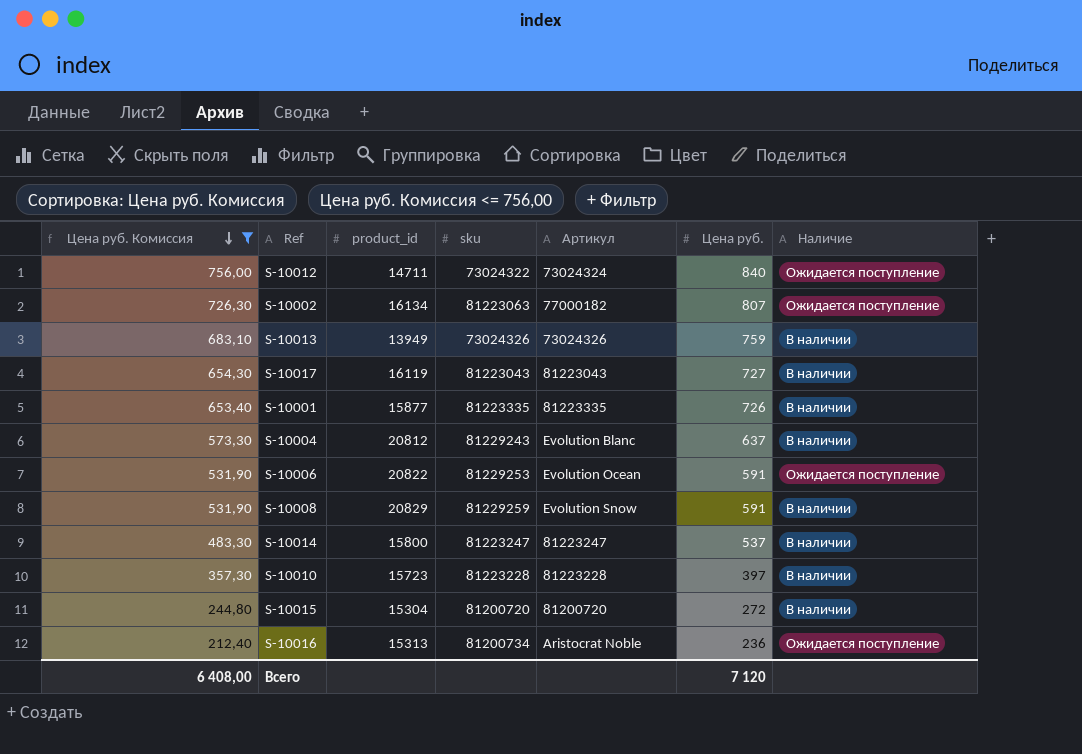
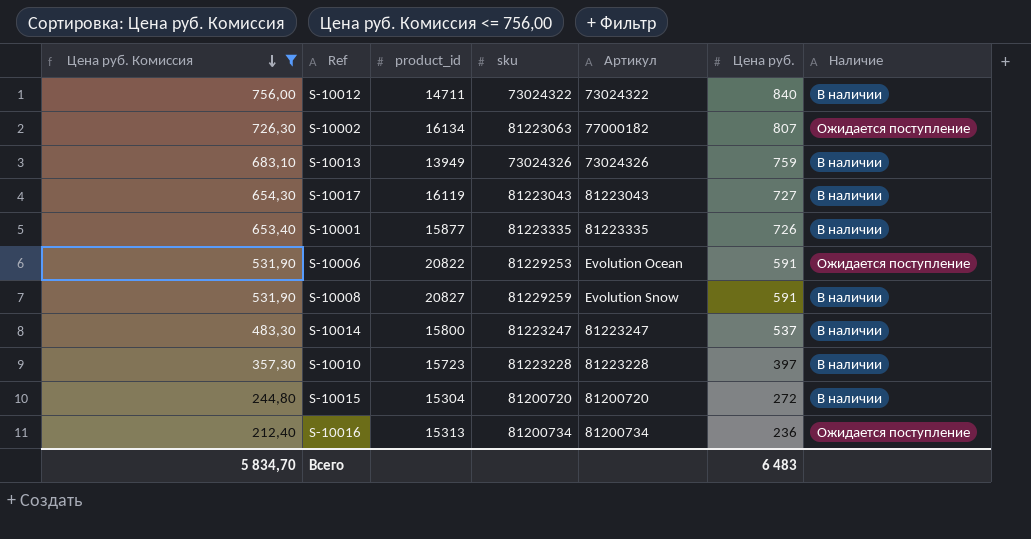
row S-10004: 573,30 | 20812 | 81229243 | Evolution Blanc | 637 | В наличии -> none
S-10012 | Артикул: 73024324 -> 73024322
S-10012 | Наличие: Ожидается поступление -> В наличии
S-10008 | product_id: 20829 -> 20827
S-10016 | Артикул: Aristocrat Noble -> 81200734
Всего | Цена руб. Комиссия: 6 408,00 -> 5 834,70
Всего | Цена руб.: 7 120 -> 6 483

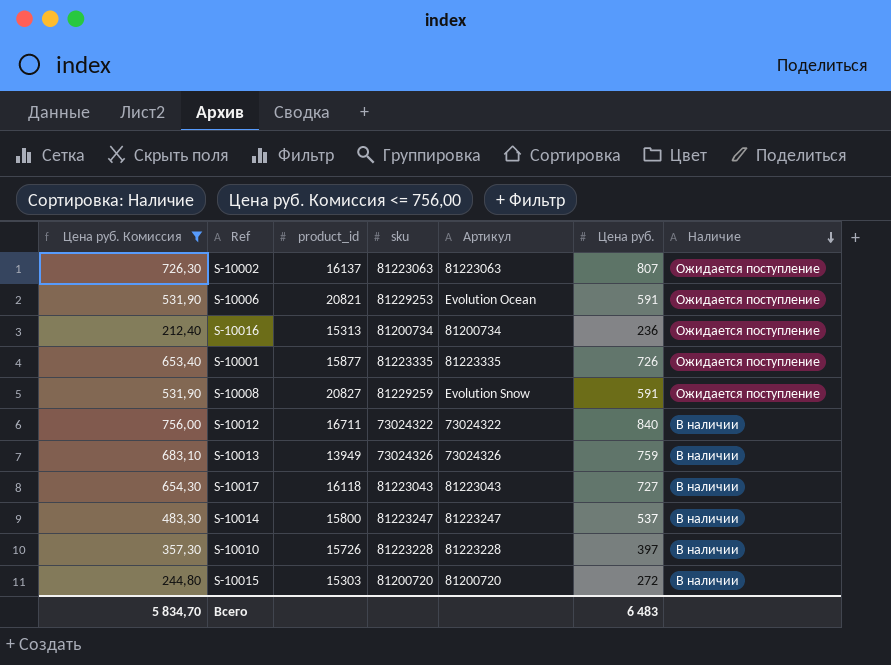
row order: Цена руб. Комиссия descending -> Наличие descending
S-10002 | product_id: 16134 -> 16137
S-10002 | Артикул: 77000182 -> 81223063
S-10006 | product_id: 20822 -> 20821
S-10001 | Наличие: В наличии -> Ожидается поступление
S-10008 | Наличие: В наличии -> Ожидается поступление
S-10012 | product_id: 14711 -> 16711
S-10017 | product_id: 16119 -> 16118
S-10010 | product_id: 15723 -> 15726
S-10015 | product_id: 15304 -> 15303

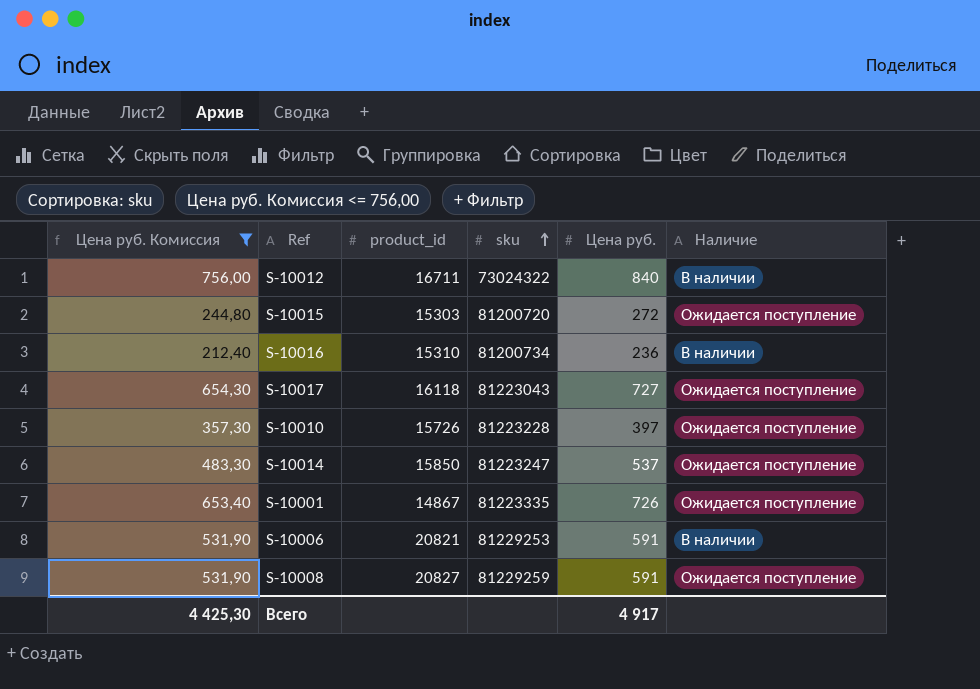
row order: Наличие descending -> sku ascending
column Артикул | position: 5 -> none
row S-10002: 726,30 | 16137 | 81223063 | 81223063 | 807 | Ожидается поступление -> none
row S-10013: 683,10 | 13949 | 73024326 | 73024326 | 759 | В наличии -> none
S-10015 | Наличие: В наличии -> Ожидается поступление
S-10016 | product_id: 15313 -> 15310
S-10016 | Наличие: Ожидается поступление -> В наличии
S-10017 | Наличие: В наличии -> Ожидается поступление
S-10010 | Наличие: В наличии -> Ожидается поступление
S-10014 | product_id: 15800 -> 15850
S-10014 | Наличие: В наличии -> Ожидается поступление
S-10001 | product_id: 15877 -> 14867
S-10006 | Наличие: Ожидается поступление -> В наличии
Всего | Цена руб. Комиссия: 5 834,70 -> 4 425,30
Всего | Цена руб.: 6 483 -> 4 917

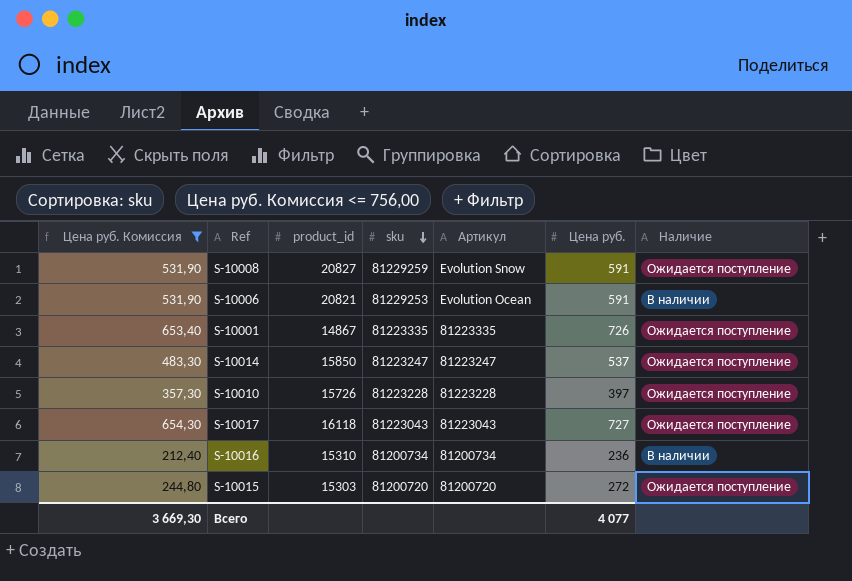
row order: sku ascending -> sku descending
column Артикул | position: none -> 5
row S-10012: 756,00 | 16711 | 73024322 | 840 | В наличии -> none
Всего | Цена руб. Комиссия: 4 425,30 -> 3 669,30
Всего | Цена руб.: 4 917 -> 4 077

